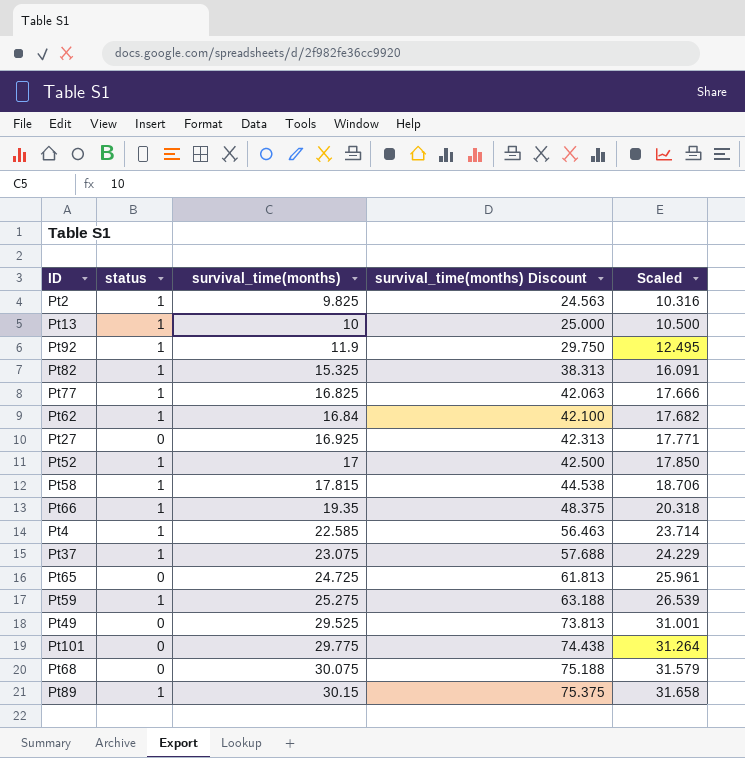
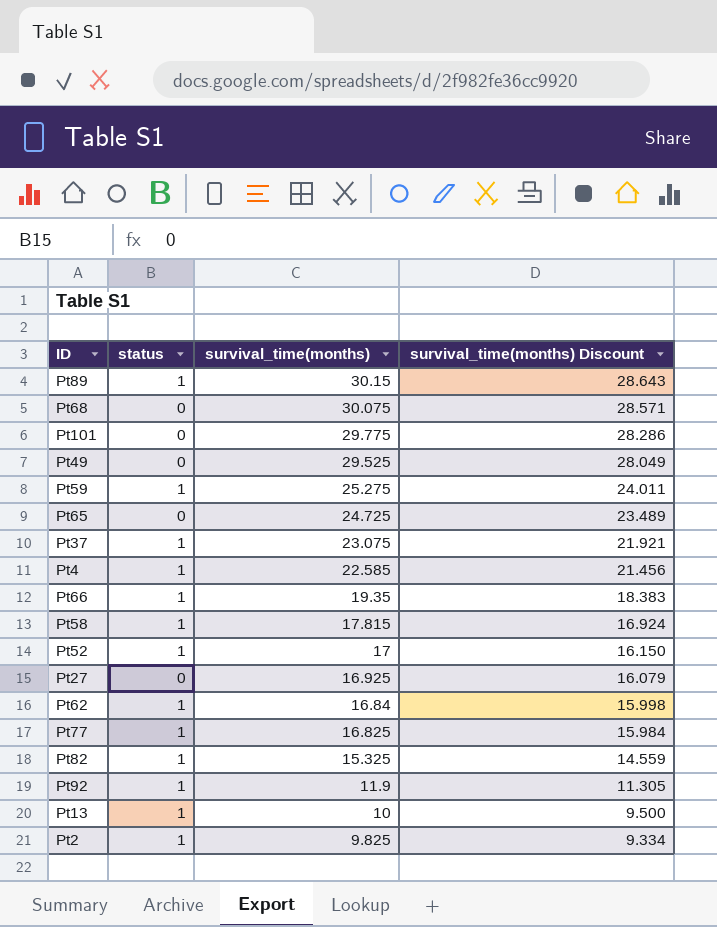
row order: survival_time(months) ascending -> survival_time(months) descending
column Scaled | formula: [survival_time(months)] * 1.05 -> none
column survival_time(months) Discount | formula: [survival_time(months)] * 2.5 -> [survival_time(months)] * 0.95

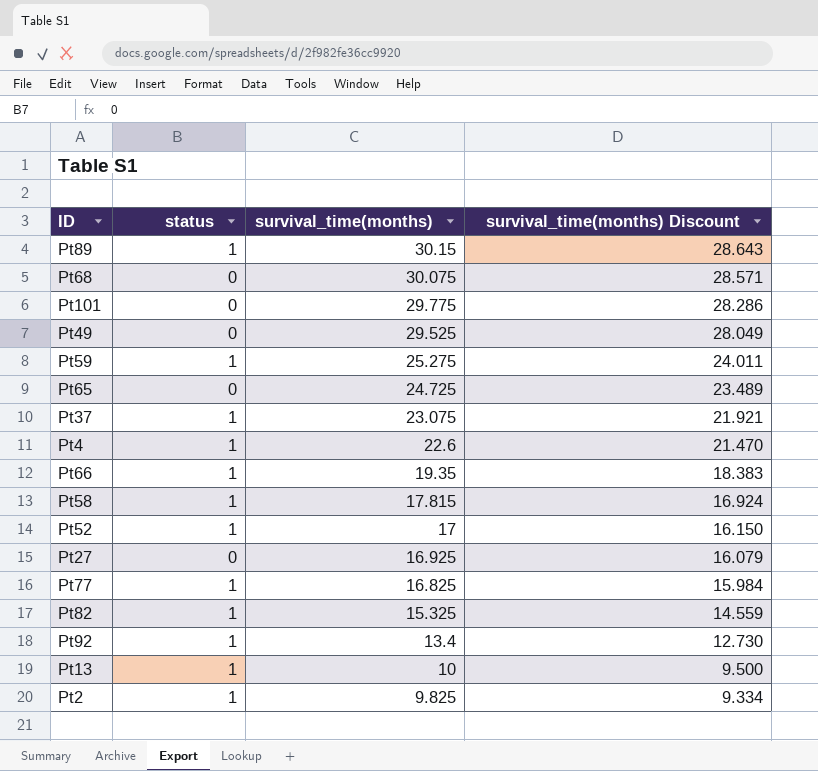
row Pt62: 1 | 16.84 | 15.998 -> none
Pt4 | survival_time(months): 22.585 -> 22.6
Pt4 | survival_time(months) Discount: 21.456 -> 21.470
Pt92 | survival_time(months): 11.9 -> 13.4
Pt92 | survival_time(months) Discount: 11.305 -> 12.730

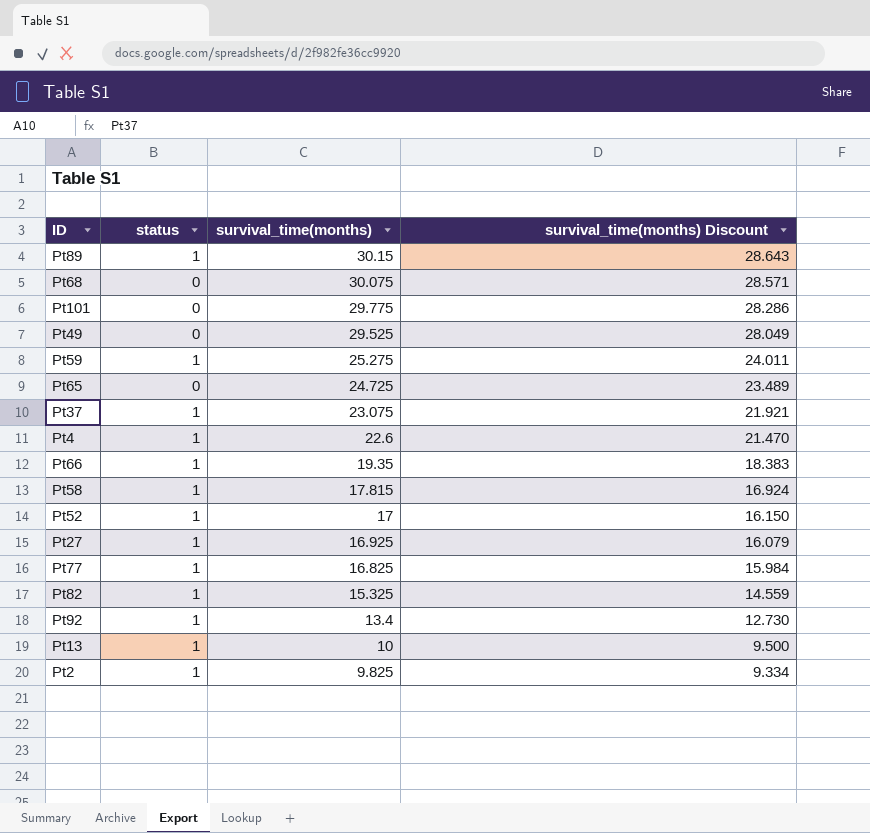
Pt27 | status: 0 -> 1

